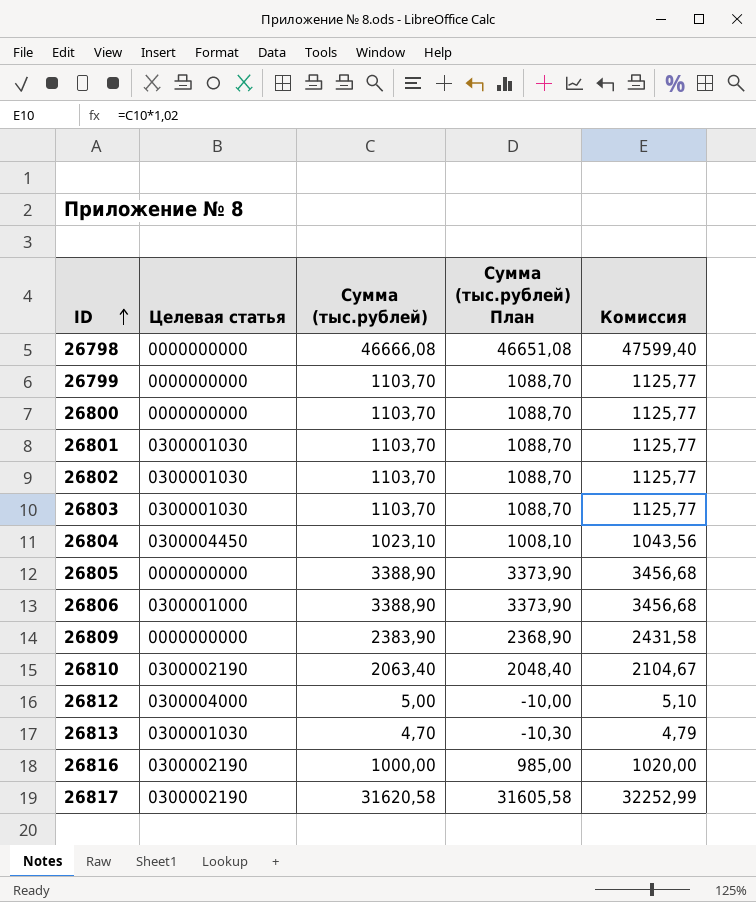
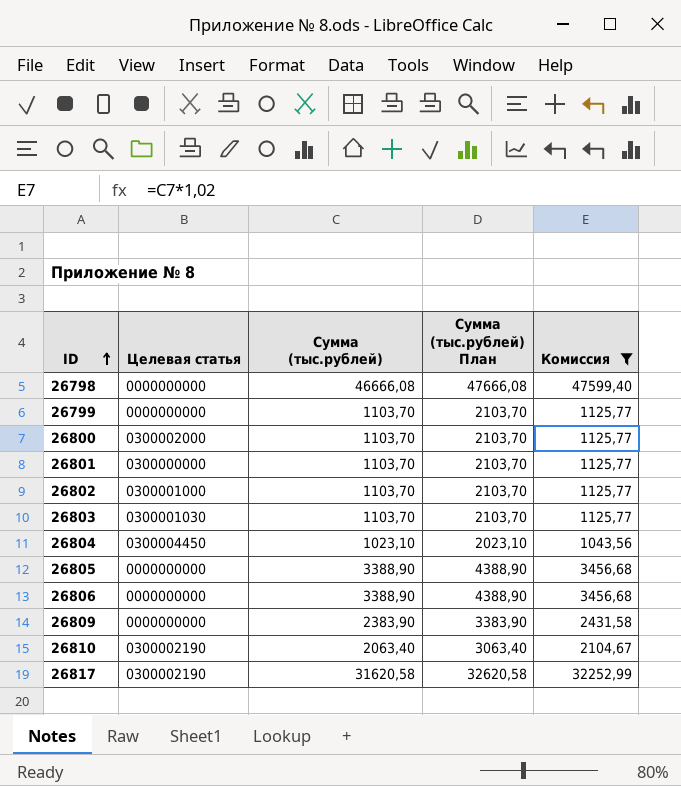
filter: none -> Комиссия >= 1043,56
column Сумма (тыс.рублей) План | formula: [Сумма (тыс.рублей)] - 15 -> [Сумма (тыс.рублей)] + 1000
26800 | Целевая статья: 0000000000 -> 0300002000
26801 | Целевая статья: 0300001030 -> 0300000000
26802 | Целевая статья: 0300001030 -> 0300001000
26806 | Целевая статья: 0300001000 -> 0000000000

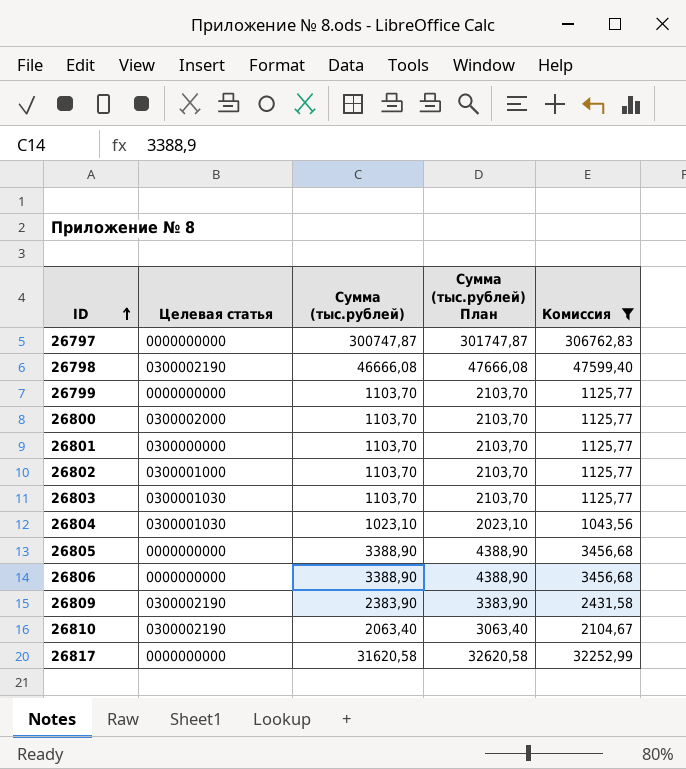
row 26797: none -> 0000000000 | 300747,87 | 301747,87 | 306762,83
26798 | Целевая статья: 0000000000 -> 0300002190
26804 | Целевая статья: 0300004450 -> 0300001030
26809 | Целевая статья: 0000000000 -> 0300002190
26817 | Целевая статья: 0300002190 -> 0000000000

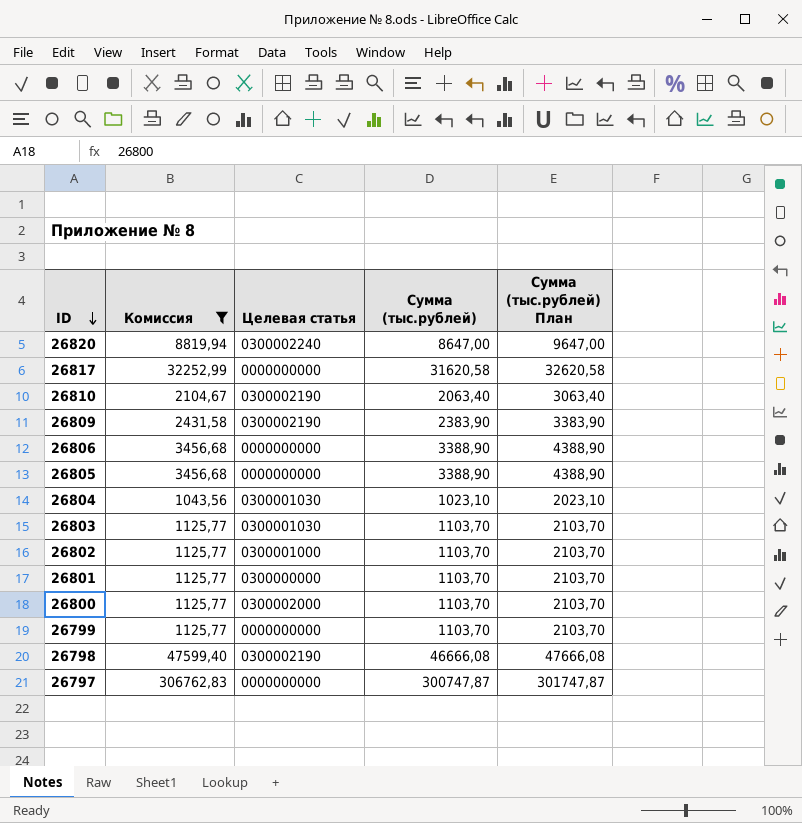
row order: ID ascending -> ID descending
column Комиссия | position: 5 -> 2
row 26820: none -> 8819,94 | 0300002240 | 8647,00 | 9647,00

